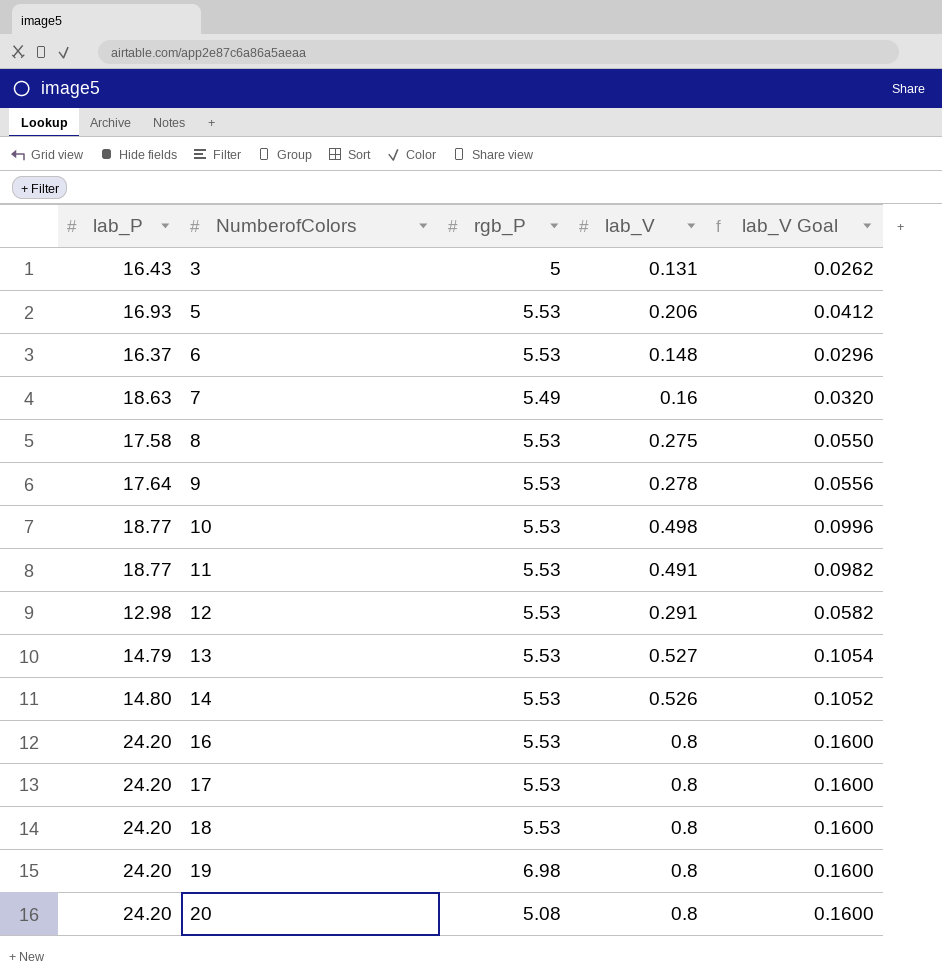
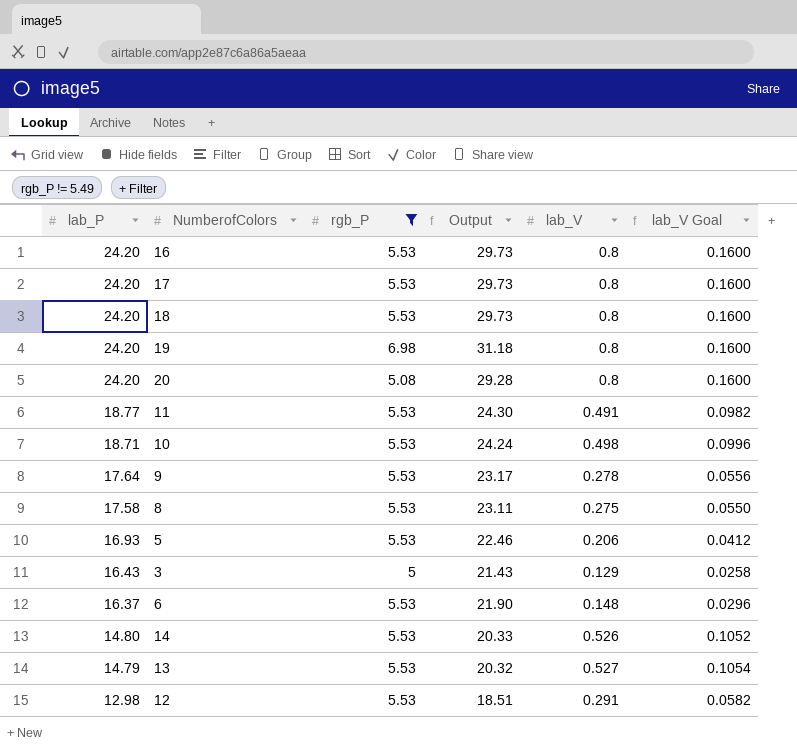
filter: none -> rgb_P != 5.49
row order: NumberofColors ascending -> lab_P descending
column Output | formula: none -> [lab_P] + [rgb_P]
10 | lab_P: 18.77 -> 18.71
3 | lab_V: 0.131 -> 0.129
3 | lab_V Goal: 0.0262 -> 0.0258

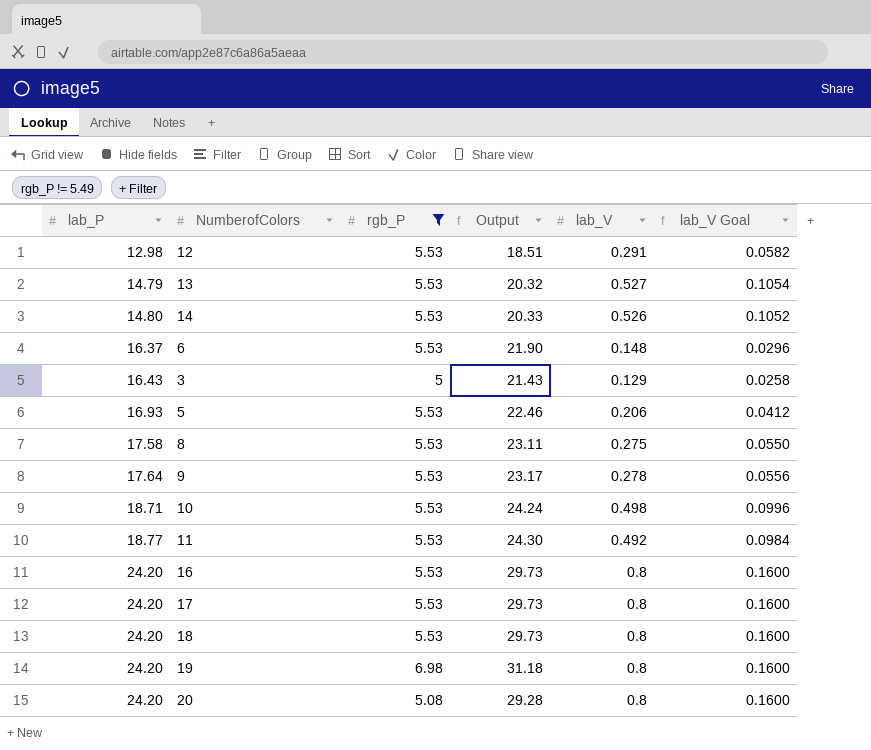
row order: lab_P descending -> lab_P ascending
11 | lab_V: 0.491 -> 0.492
11 | lab_V Goal: 0.0982 -> 0.0984

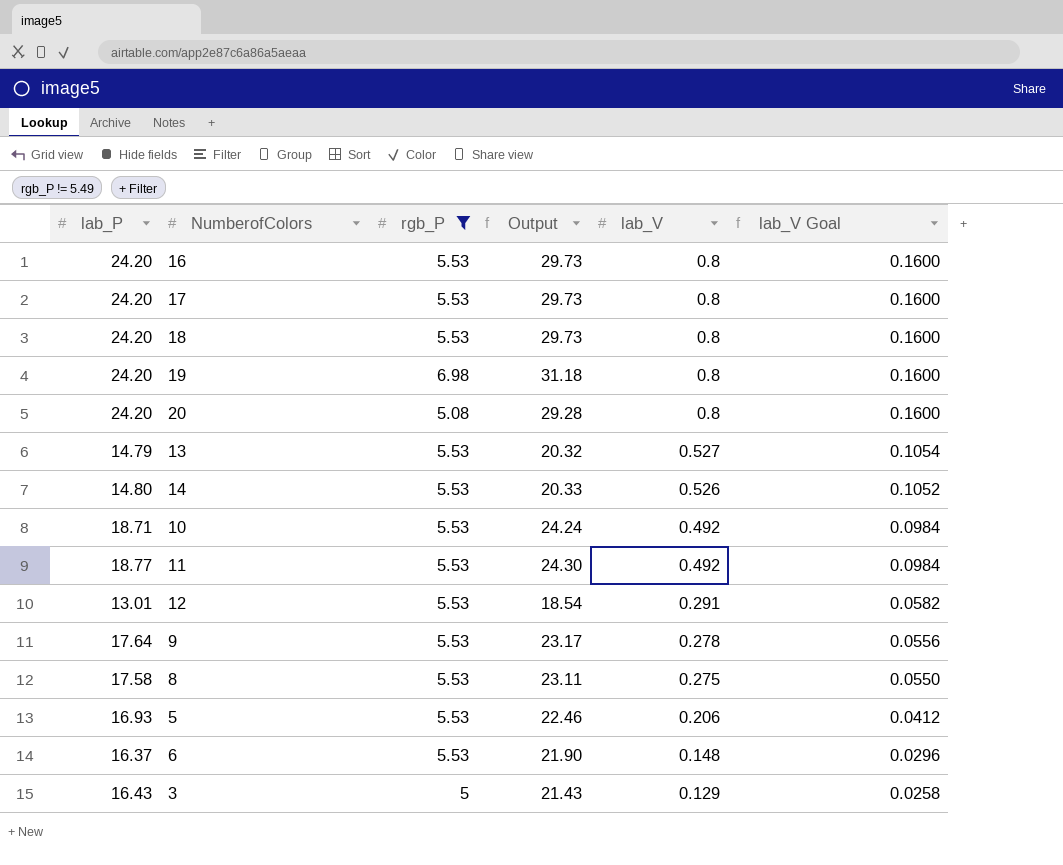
row order: lab_P ascending -> lab_V descending
10 | lab_V: 0.498 -> 0.492
10 | lab_V Goal: 0.0996 -> 0.0984
12 | lab_P: 12.98 -> 13.01
12 | Output: 18.51 -> 18.54

